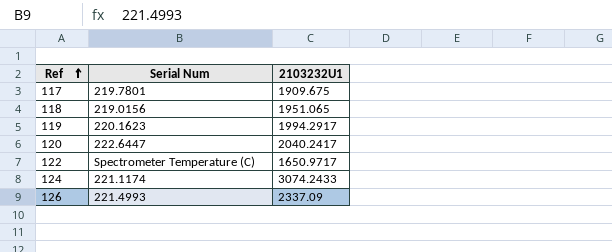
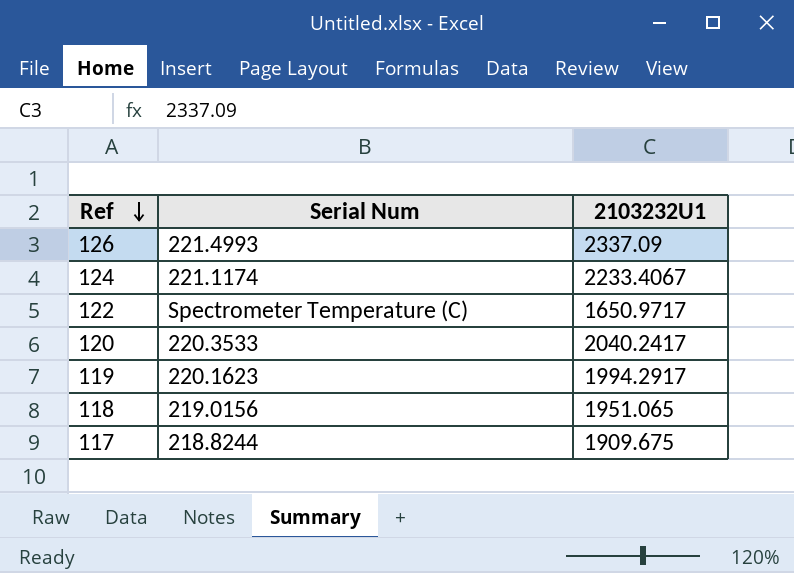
row order: Ref ascending -> Ref descending
124 | 2103232U1: 3074.2433 -> 2233.4067
120 | Serial Num: 222.6447 -> 220.3533
117 | Serial Num: 219.7801 -> 218.8244

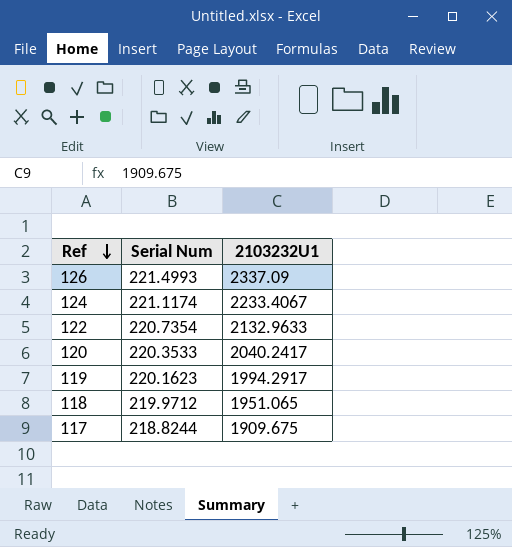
122 | Serial Num: Spectrometer Temperature (C) -> 220.7354
122 | 2103232U1: 1650.9717 -> 2132.9633
118 | Serial Num: 219.0156 -> 219.9712

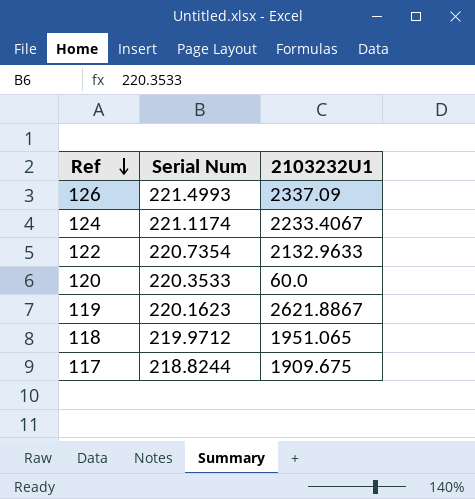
120 | 2103232U1: 2040.2417 -> 60.0
119 | 2103232U1: 1994.2917 -> 2621.8867

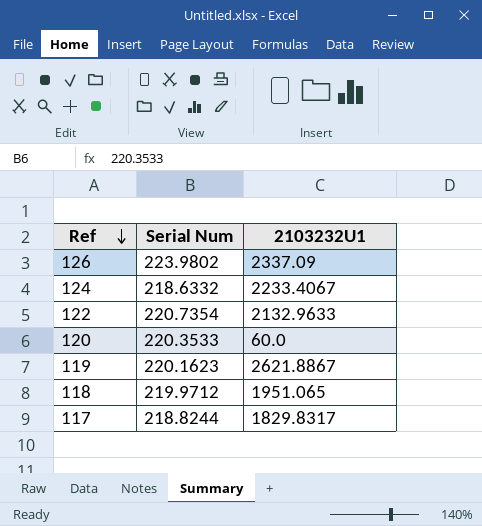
126 | Serial Num: 221.4993 -> 223.9802
124 | Serial Num: 221.1174 -> 218.6332
117 | 2103232U1: 1909.675 -> 1829.8317

